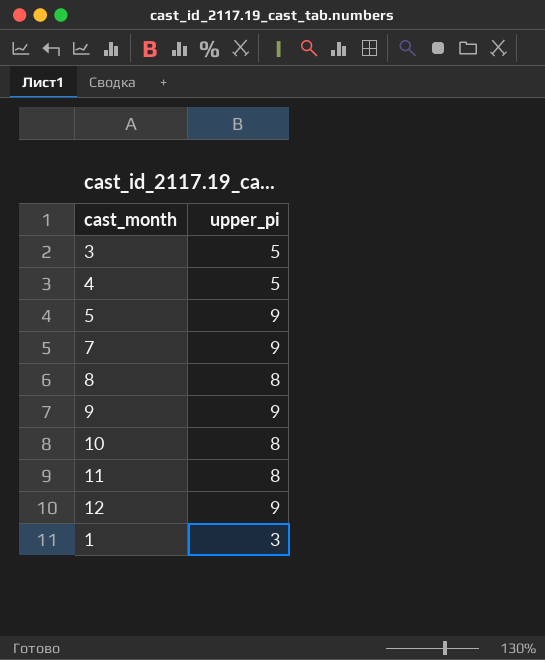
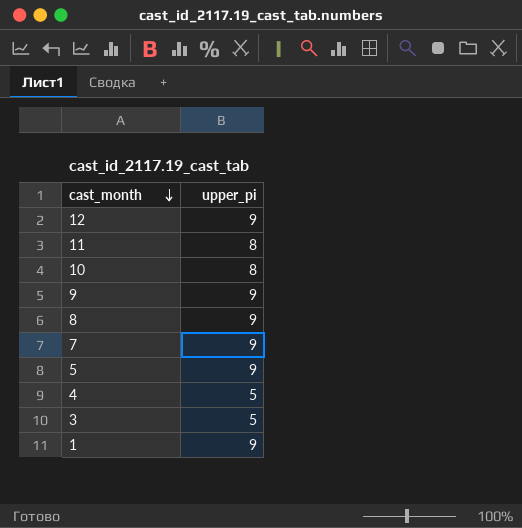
row order: none -> cast_month descending
8 | upper_pi: 8 -> 9
1 | upper_pi: 3 -> 9

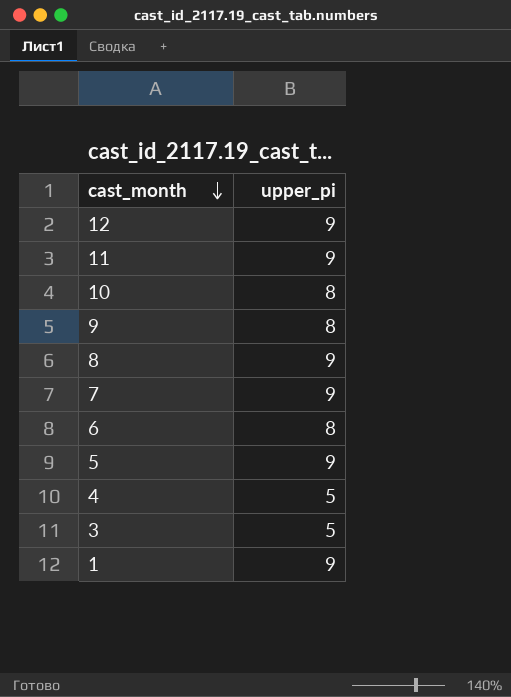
11 | upper_pi: 8 -> 9
9 | upper_pi: 9 -> 8
row 6: none -> 8

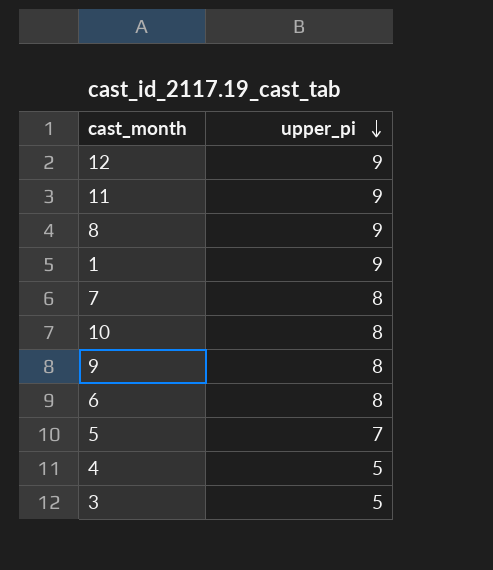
row order: cast_month descending -> upper_pi descending
7 | upper_pi: 9 -> 8
5 | upper_pi: 9 -> 7

